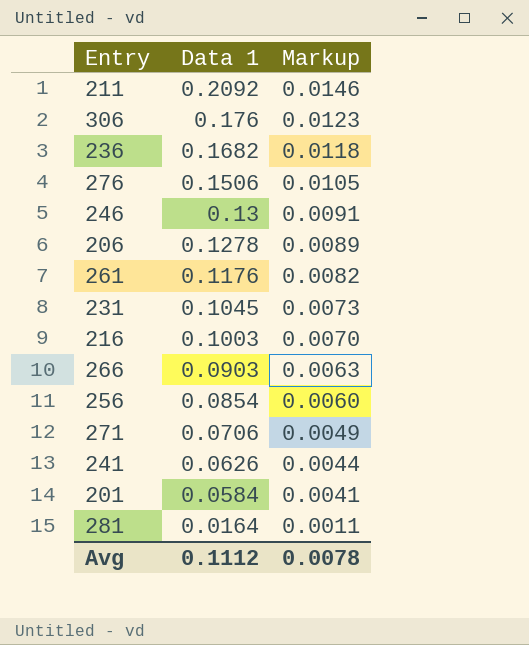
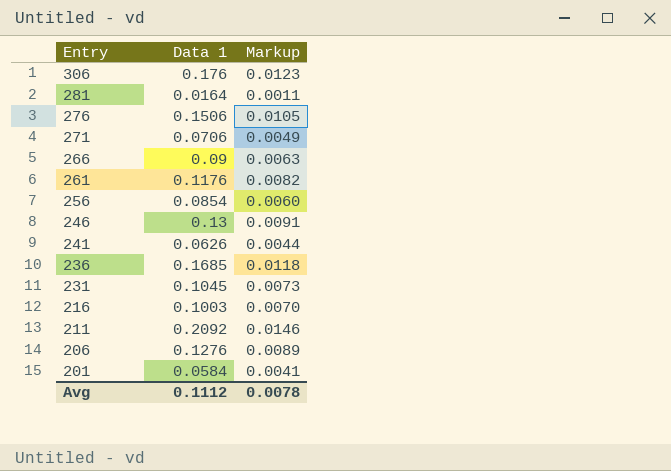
row order: Data 1 descending -> Entry descending
266 | Data 1: 0.0903 -> 0.09
236 | Data 1: 0.1682 -> 0.1685
206 | Data 1: 0.1278 -> 0.1276

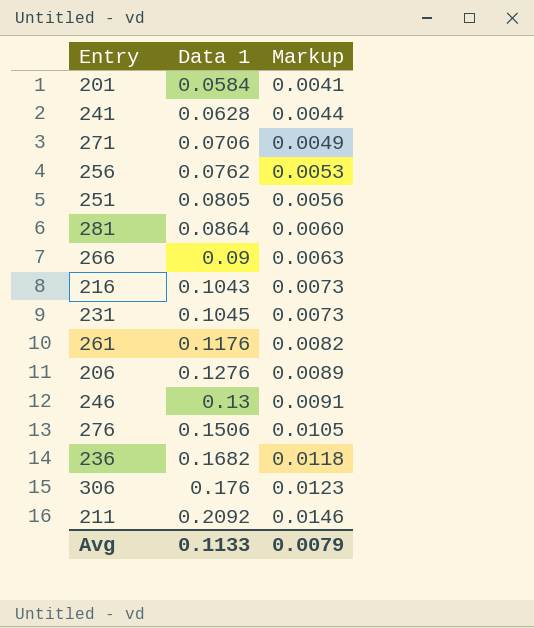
row order: Entry descending -> Data 1 ascending
241 | Data 1: 0.0626 -> 0.0628
256 | Data 1: 0.0854 -> 0.0762
256 | Markup: 0.0060 -> 0.0053
row 251: none -> 0.0805 | 0.0056
281 | Data 1: 0.0164 -> 0.0864
281 | Markup: 0.0011 -> 0.0060
216 | Data 1: 0.1003 -> 0.1043
216 | Markup: 0.0070 -> 0.0073
236 | Data 1: 0.1685 -> 0.1682
Avg | Data 1: 0.1112 -> 0.1133
Avg | Markup: 0.0078 -> 0.0079

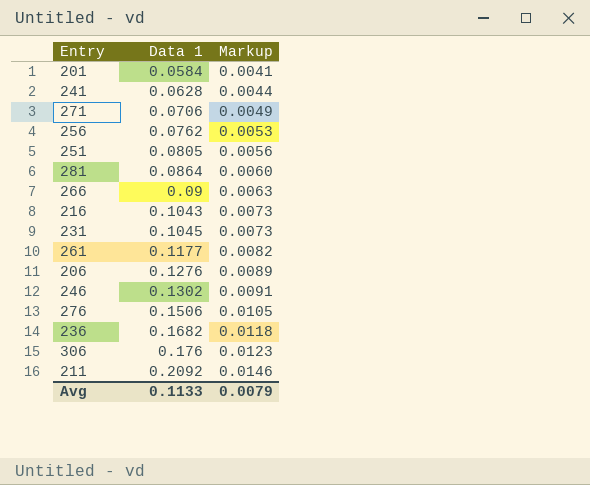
261 | Data 1: 0.1176 -> 0.1177
246 | Data 1: 0.13 -> 0.1302

